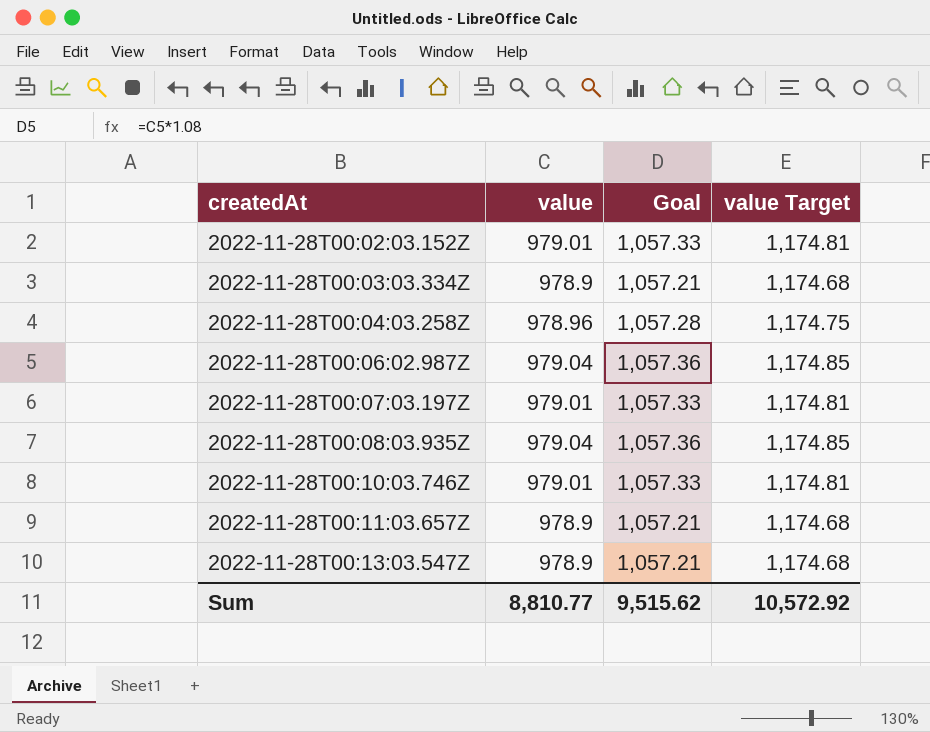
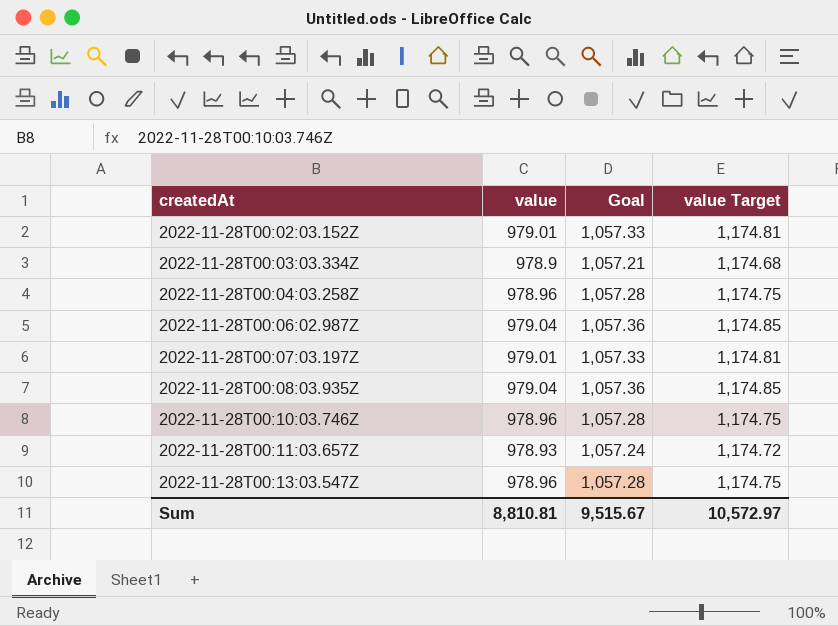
2022-11-28T00:10:03.746Z | value: 979.01 -> 978.96
2022-11-28T00:10:03.746Z | Goal: 1,057.33 -> 1,057.28
2022-11-28T00:10:03.746Z | value Target: 1,174.81 -> 1,174.75
2022-11-28T00:11:03.657Z | value: 978.9 -> 978.93
2022-11-28T00:11:03.657Z | Goal: 1,057.21 -> 1,057.24
2022-11-28T00:11:03.657Z | value Target: 1,174.68 -> 1,174.72
2022-11-28T00:13:03.547Z | value: 978.9 -> 978.96
2022-11-28T00:13:03.547Z | Goal: 1,057.21 -> 1,057.28
2022-11-28T00:13:03.547Z | value Target: 1,174.68 -> 1,174.75
Sum | value: 8,810.77 -> 8,810.81
Sum | Goal: 9,515.62 -> 9,515.67
Sum | value Target: 10,572.92 -> 10,572.97

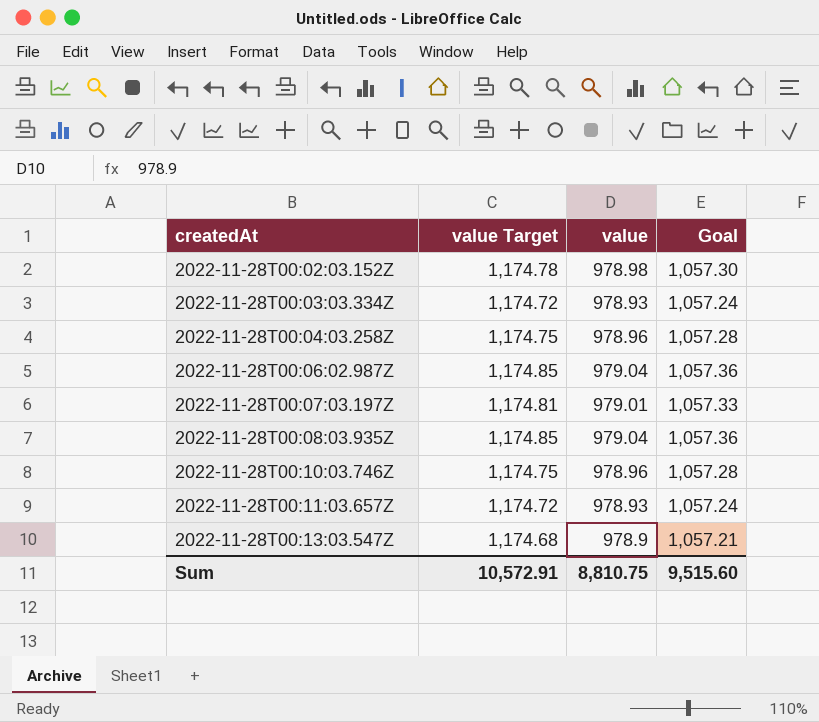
column value Target | position: 4 -> 2
2022-11-28T00:02:03.152Z | value Target: 1,174.81 -> 1,174.78
2022-11-28T00:02:03.152Z | value: 979.01 -> 978.98
2022-11-28T00:02:03.152Z | Goal: 1,057.33 -> 1,057.30
2022-11-28T00:03:03.334Z | value Target: 1,174.68 -> 1,174.72
2022-11-28T00:03:03.334Z | value: 978.9 -> 978.93
2022-11-28T00:03:03.334Z | Goal: 1,057.21 -> 1,057.24
2022-11-28T00:13:03.547Z | value Target: 1,174.75 -> 1,174.68
2022-11-28T00:13:03.547Z | value: 978.96 -> 978.9
2022-11-28T00:13:03.547Z | Goal: 1,057.28 -> 1,057.21
Sum | value Target: 10,572.97 -> 10,572.91
Sum | value: 8,810.81 -> 8,810.75
Sum | Goal: 9,515.67 -> 9,515.60

